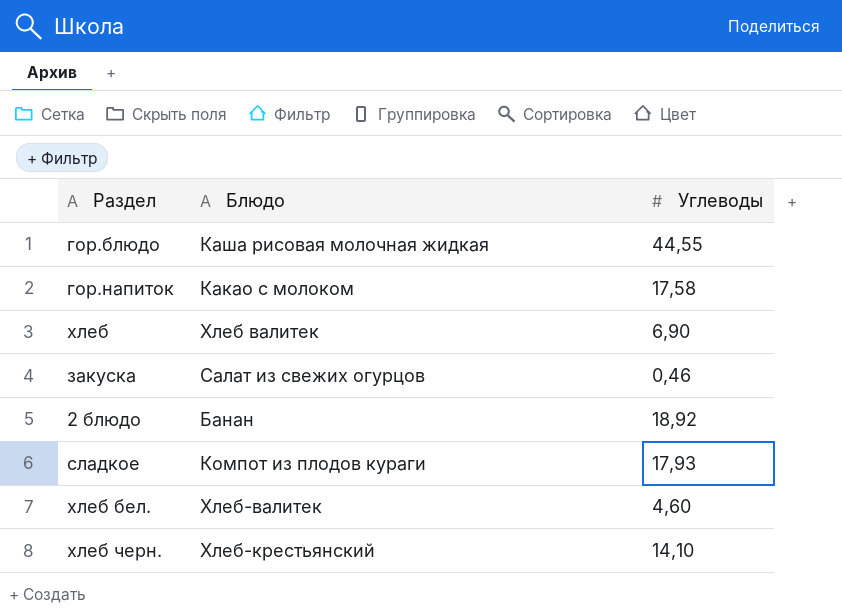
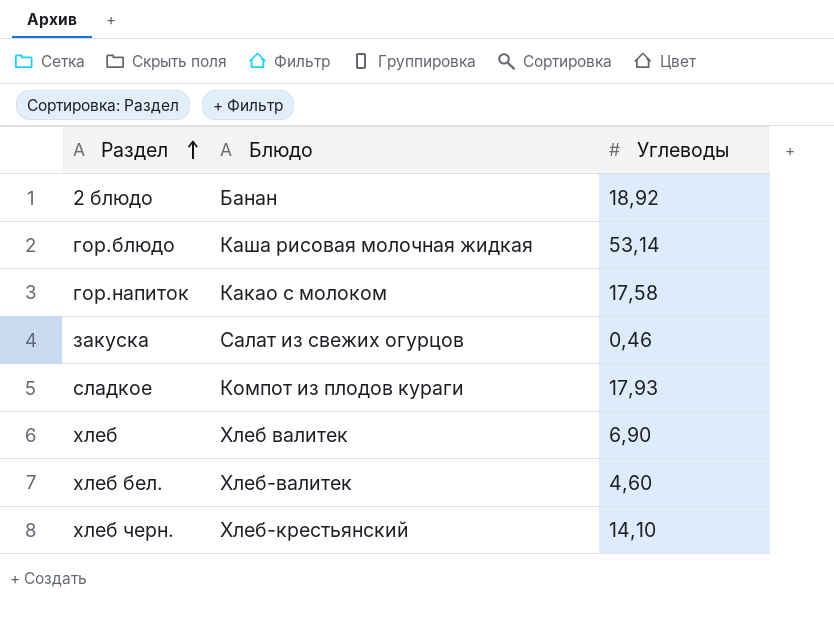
row order: none -> Раздел ascending
гор.блюдо | Углеводы: 44,55 -> 53,14

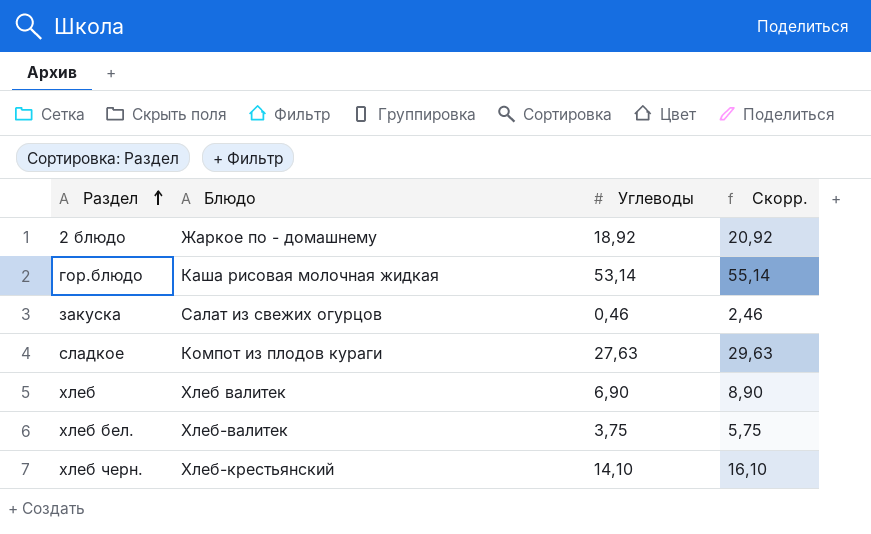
column Скорр. | formula: none -> [Углеводы] + 2
row гор.напиток: Какао с молоком | 17,58 -> none
2 блюдо | Блюдо: Банан -> Жаркое по - домашнему
сладкое | Углеводы: 17,93 -> 27,63
хлеб бел. | Углеводы: 4,60 -> 3,75

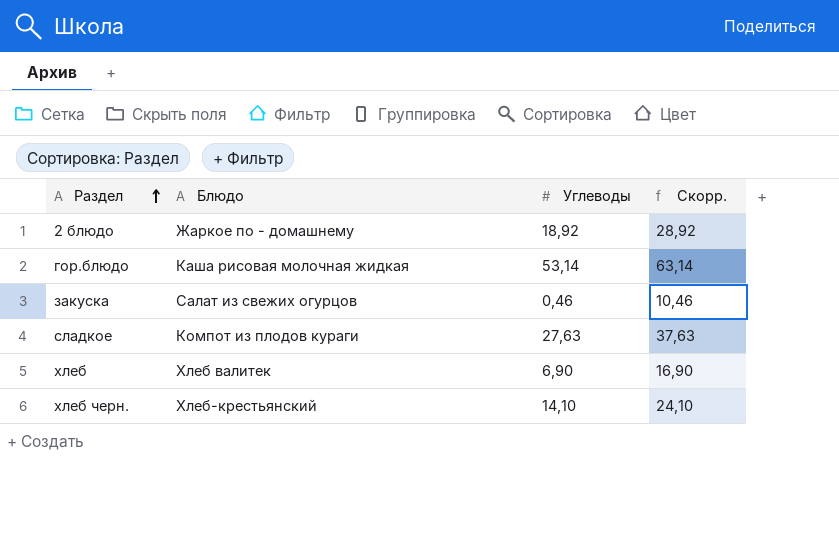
column Скорр. | formula: [Углеводы] + 2 -> [Углеводы] + 10
row хлеб бел.: Хлеб-валитек | 3,75 | 5,75 -> none

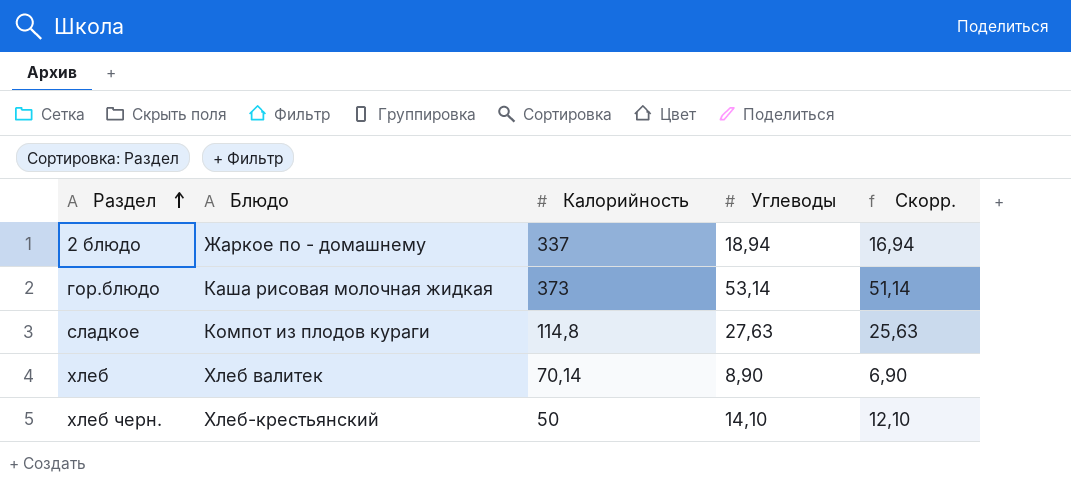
column Калорийность | position: none -> 3
column Скорр. | formula: [Углеводы] + 10 -> [Углеводы] - 2
row закуска: Салат из свежих огурцов | 0,46 | 10,46 -> none
2 блюдо | Углеводы: 18,92 -> 18,94
хлеб | Углеводы: 6,90 -> 8,90

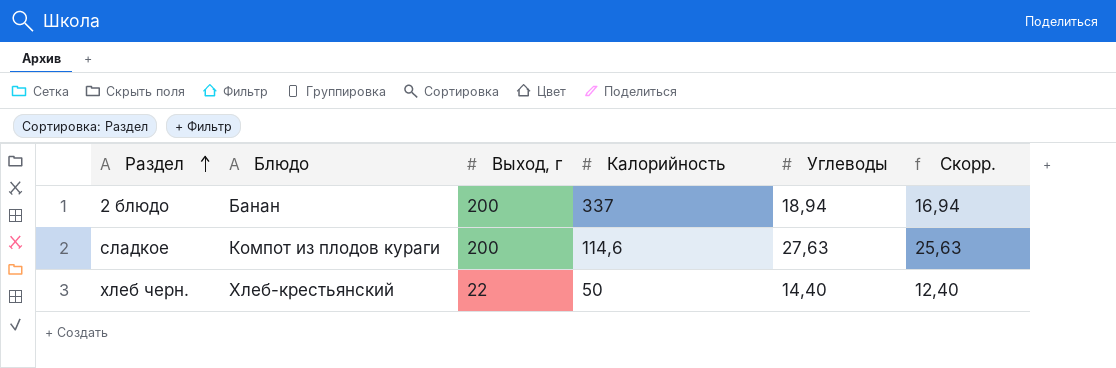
column Выход, г | position: none -> 3
row гор.блюдо: Каша рисовая молочная жидкая | 373 | 53,14 | 51,14 -> none
row хлеб: Хлеб валитек | 70,14 | 8,90 | 6,90 -> none
2 блюдо | Блюдо: Жаркое по - домашнему -> Банан
сладкое | Калорийность: 114,8 -> 114,6
хлеб черн. | Углеводы: 14,10 -> 14,40
хлеб черн. | Скорр.: 12,10 -> 12,40

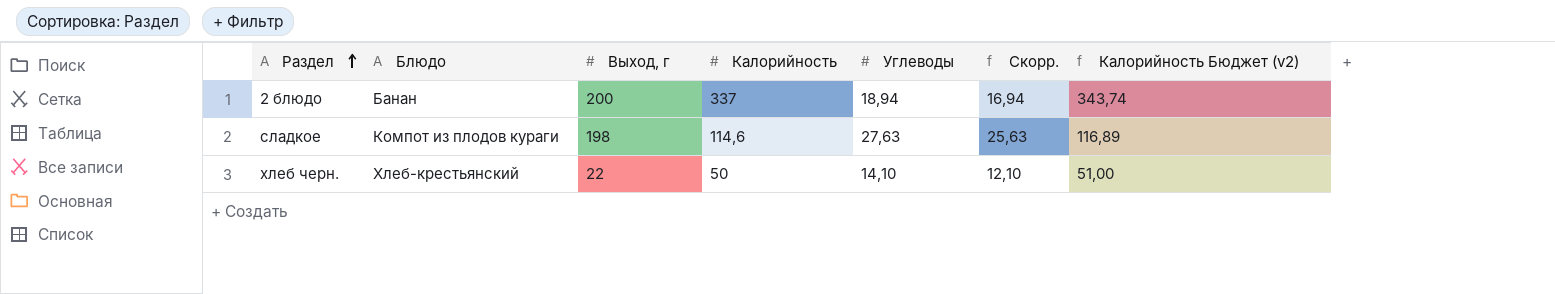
column Калорийность Бюджет (v2) | formula: none -> [Калорийность] * 1,02
сладкое | Выход, г: 200 -> 198
хлеб черн. | Углеводы: 14,40 -> 14,10
хлеб черн. | Скорр.: 12,40 -> 12,10

